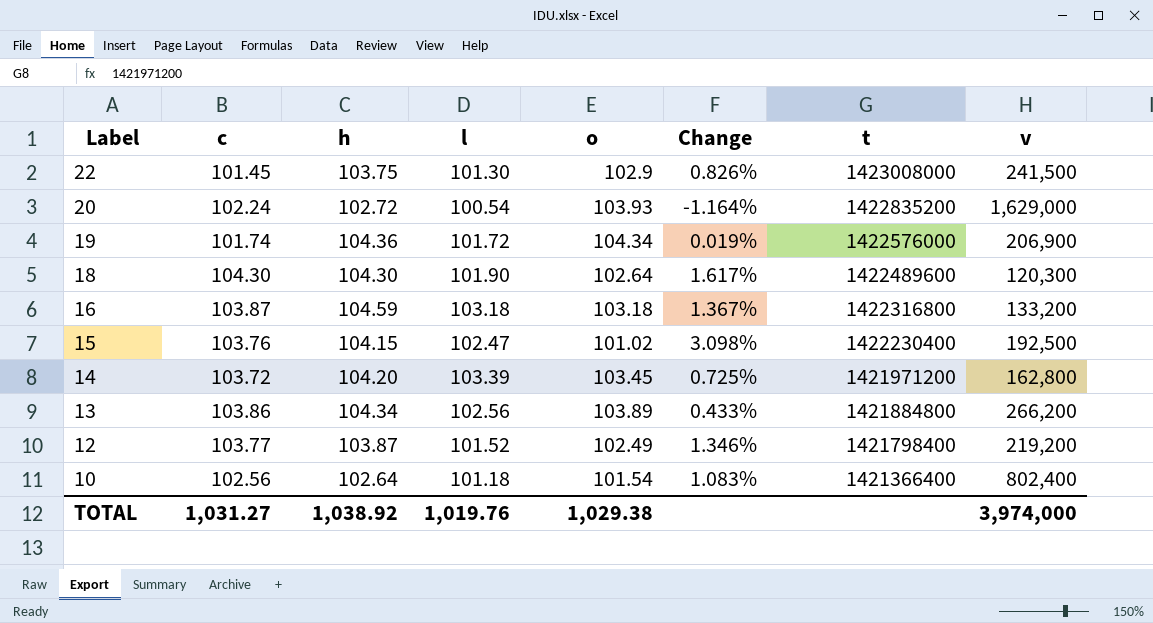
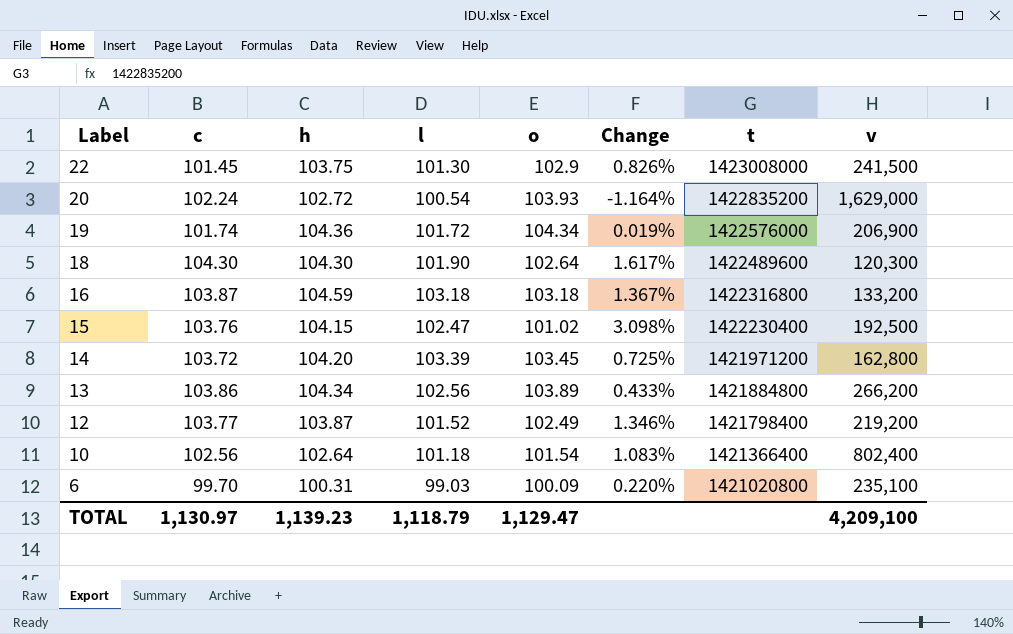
row 6: none -> 99.70 | 100.31 | 99.03 | 100.09 | 0.220% | 1421020800 | 235,100
TOTAL | c: 1,031.27 -> 1,130.97
TOTAL | h: 1,038.92 -> 1,139.23
TOTAL | l: 1,019.76 -> 1,118.79
TOTAL | o: 1,029.38 -> 1,129.47
TOTAL | v: 3,974,000 -> 4,209,100

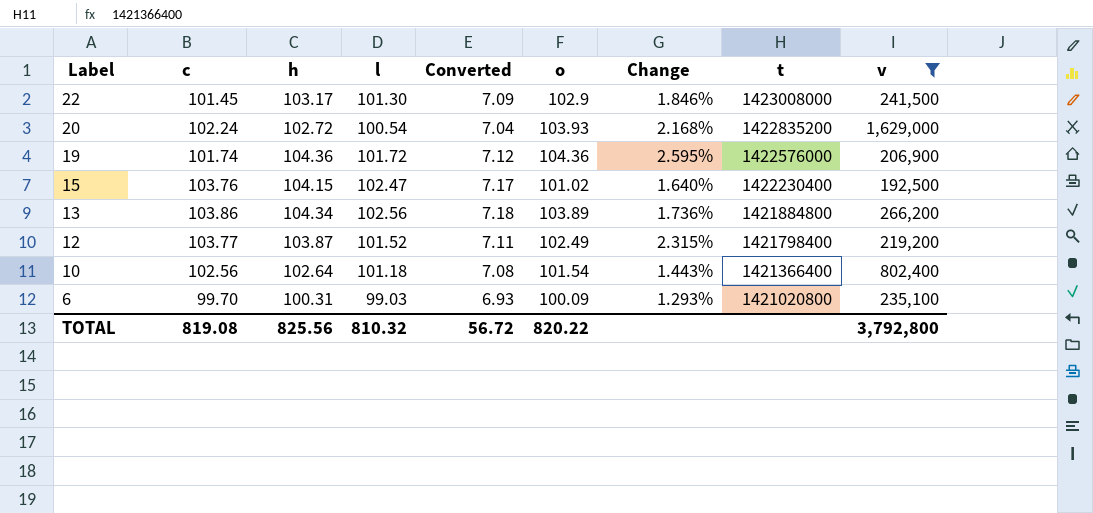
filter: none -> v >= 192,500
column Converted | formula: none -> [l] * 0.07
column Change | formula: ([h] - [o]) / [o] -> ([h] - [l]) / [l]
22 | h: 103.75 -> 103.17
19 | o: 104.34 -> 104.36
TOTAL | c: 1,130.97 -> 819.08
TOTAL | h: 1,139.23 -> 825.56
TOTAL | l: 1,118.79 -> 810.32
TOTAL | o: 1,129.47 -> 820.22
TOTAL | v: 4,209,100 -> 3,792,800

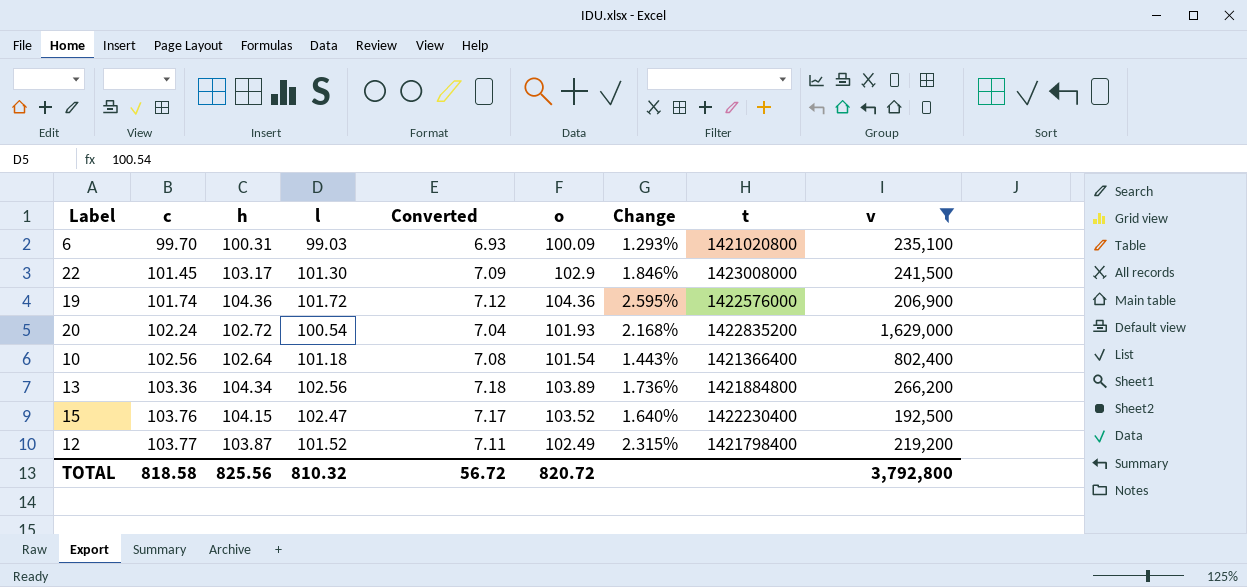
row order: Label descending -> c ascending
20 | o: 103.93 -> 101.93
13 | c: 103.86 -> 103.36
15 | o: 101.02 -> 103.52
TOTAL | c: 819.08 -> 818.58
TOTAL | o: 820.22 -> 820.72

